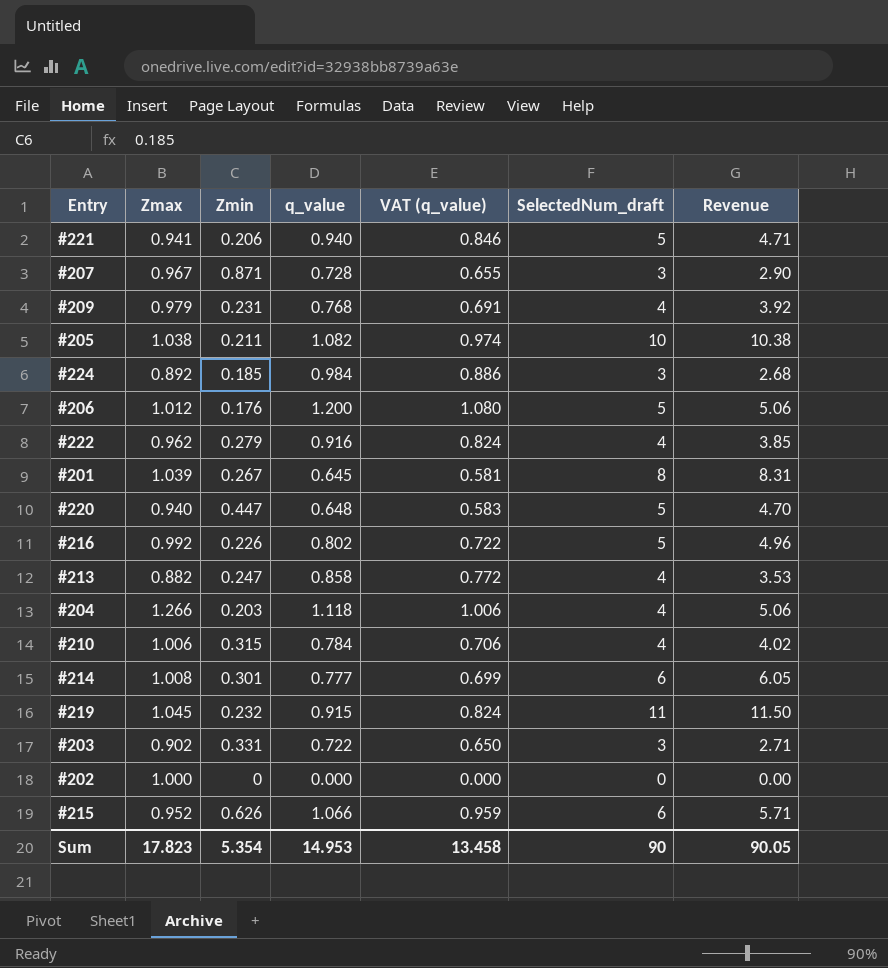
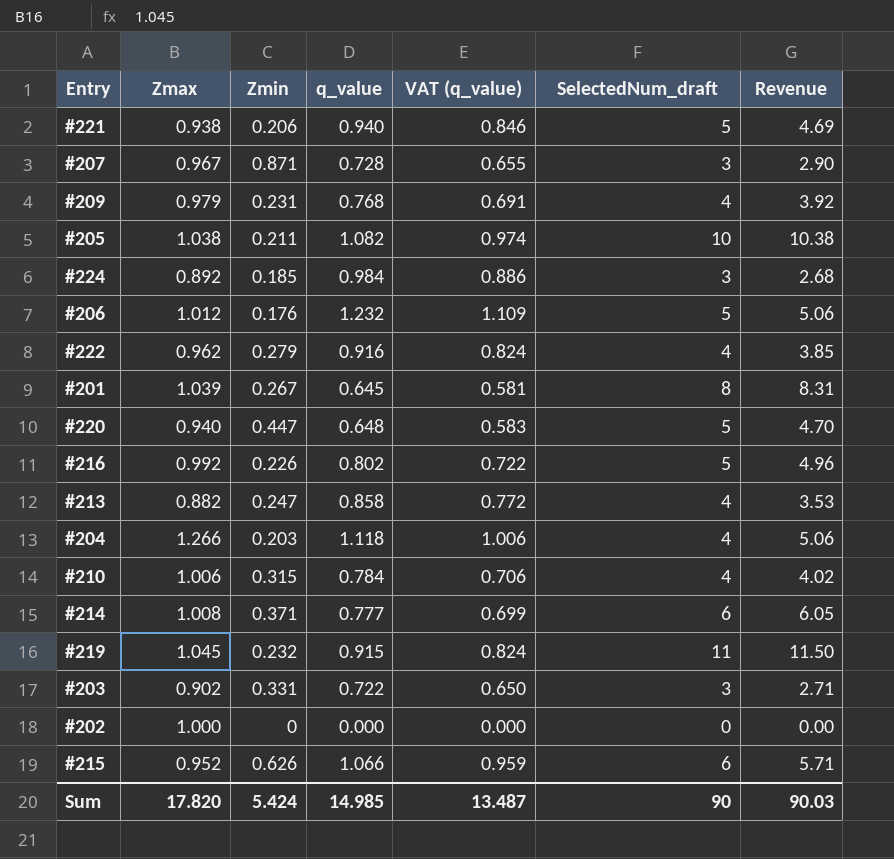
#221 | Zmax: 0.941 -> 0.938
#221 | Revenue: 4.71 -> 4.69
#206 | q_value: 1.200 -> 1.232
#206 | VAT (q_value): 1.080 -> 1.109
#214 | Zmin: 0.301 -> 0.371
Sum | Zmax: 17.823 -> 17.820
Sum | Zmin: 5.354 -> 5.424
Sum | q_value: 14.953 -> 14.985
Sum | VAT (q_value): 13.458 -> 13.487
Sum | Revenue: 90.05 -> 90.03

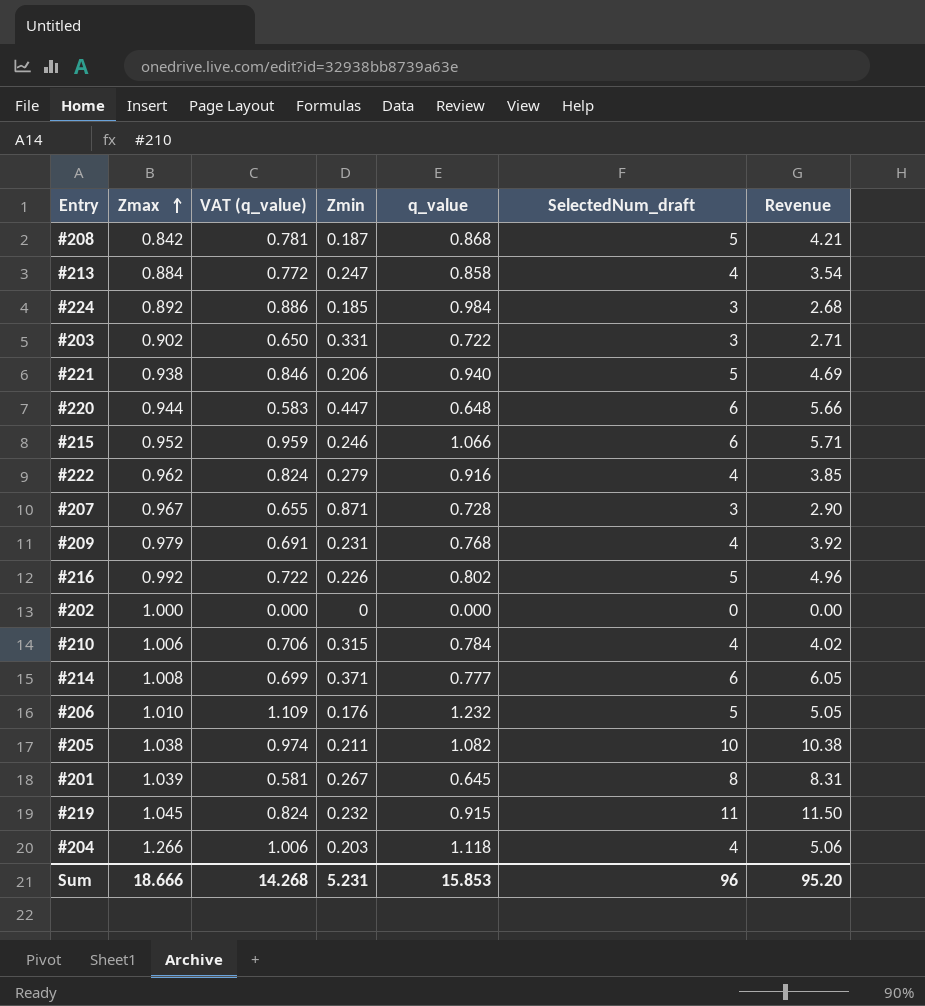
row order: none -> Zmax ascending
column VAT (q_value) | position: 5 -> 3
row #208: none -> 0.842 | 0.781 | 0.187 | 0.868 | 5 | 4.21
#213 | Zmax: 0.882 -> 0.884
#213 | Revenue: 3.53 -> 3.54
#220 | Zmax: 0.940 -> 0.944
#220 | SelectedNum_draft: 5 -> 6
#220 | Revenue: 4.70 -> 5.66
#215 | Zmin: 0.626 -> 0.246
#206 | Zmax: 1.012 -> 1.010
#206 | Revenue: 5.06 -> 5.05
Sum | Zmax: 17.820 -> 18.666
Sum | VAT (q_value): 13.487 -> 14.268
Sum | Zmin: 5.424 -> 5.231
Sum | q_value: 14.985 -> 15.853
Sum | SelectedNum_draft: 90 -> 96
Sum | Revenue: 90.03 -> 95.20

